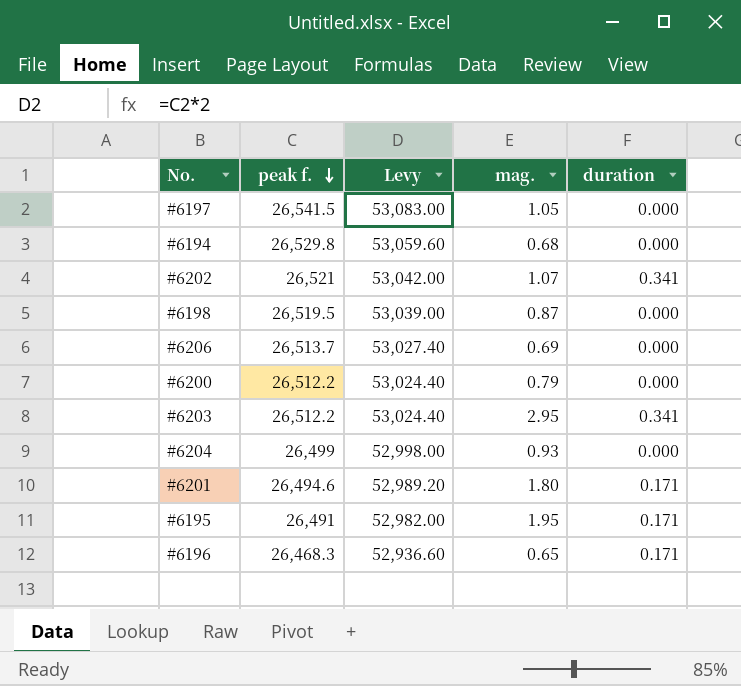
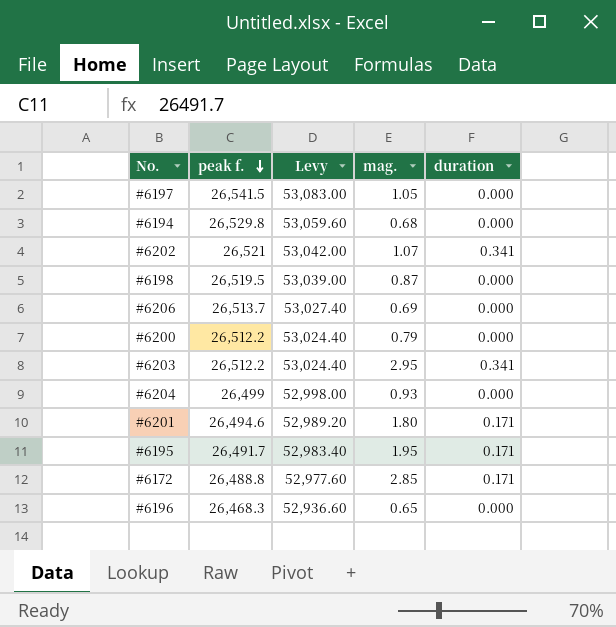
#6195 | peak f.: 26,491 -> 26,491.7
#6195 | Levy: 52,982.00 -> 52,983.40
row #6172: none -> 26,488.8 | 52,977.60 | 2.85 | 0.171
#6196 | duration: 0.171 -> 0.000

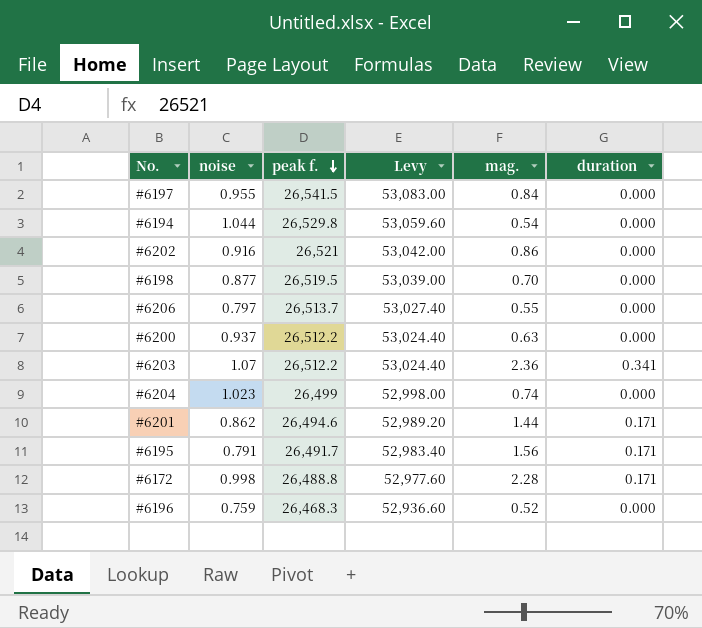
column noise | position: none -> 2
#6197 | mag.: 1.05 -> 0.84
#6194 | mag.: 0.68 -> 0.54
#6202 | mag.: 1.07 -> 0.86
#6202 | duration: 0.341 -> 0.000
#6198 | mag.: 0.87 -> 0.70
#6206 | mag.: 0.69 -> 0.55
#6200 | mag.: 0.79 -> 0.63
#6203 | mag.: 2.95 -> 2.36
#6204 | mag.: 0.93 -> 0.74
#6201 | mag.: 1.80 -> 1.44
#6195 | mag.: 1.95 -> 1.56
#6172 | mag.: 2.85 -> 2.28
#6196 | mag.: 0.65 -> 0.52

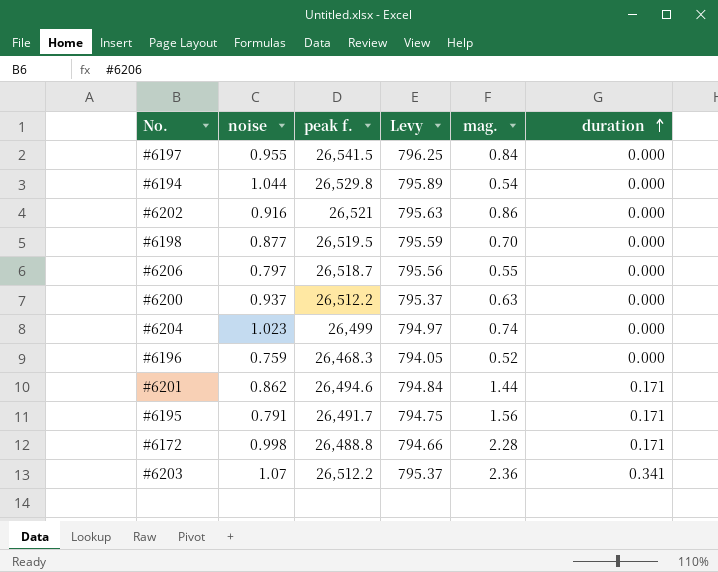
row order: peak f. descending -> duration ascending
column Levy | formula: [peak f.] * 2 -> [peak f.] * 0.03
#6206 | peak f.: 26,513.7 -> 26,518.7

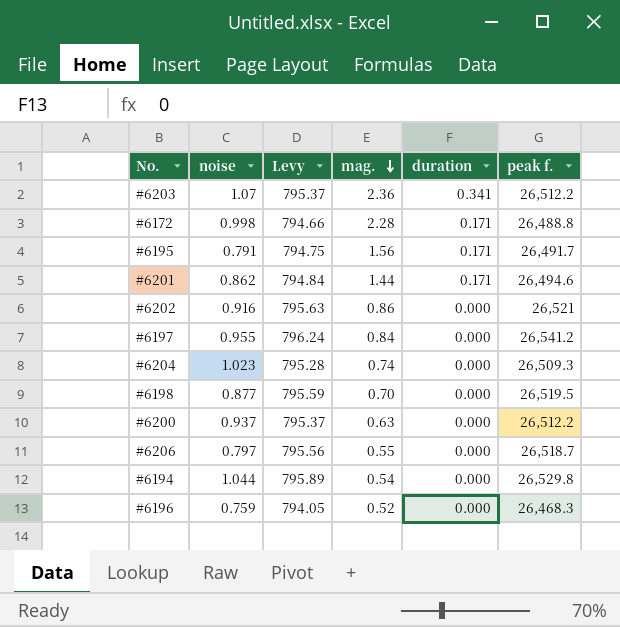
row order: duration ascending -> mag. descending
column peak f. | position: 3 -> 6
#6197 | Levy: 796.25 -> 796.24
#6197 | peak f.: 26,541.5 -> 26,541.2
#6204 | Levy: 794.97 -> 795.28
#6204 | peak f.: 26,499 -> 26,509.3

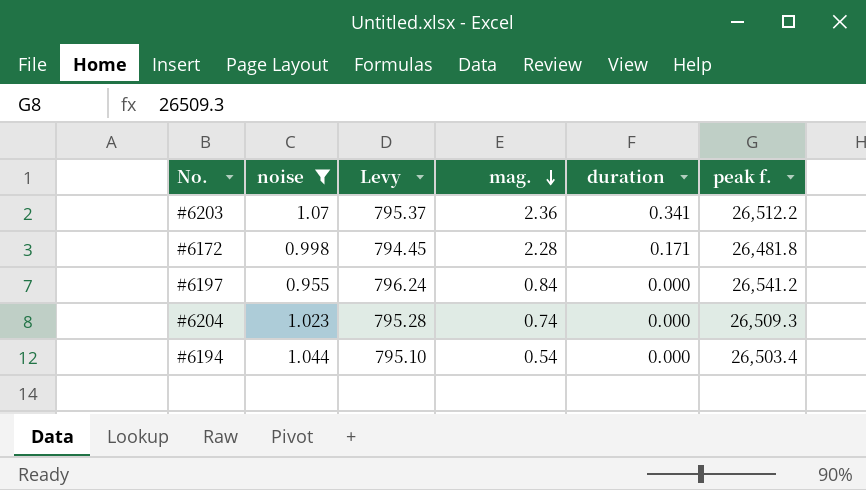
filter: none -> noise >= 0.955
#6172 | Levy: 794.66 -> 794.45
#6172 | peak f.: 26,488.8 -> 26,481.8
#6194 | Levy: 795.89 -> 795.10
#6194 | peak f.: 26,529.8 -> 26,503.4

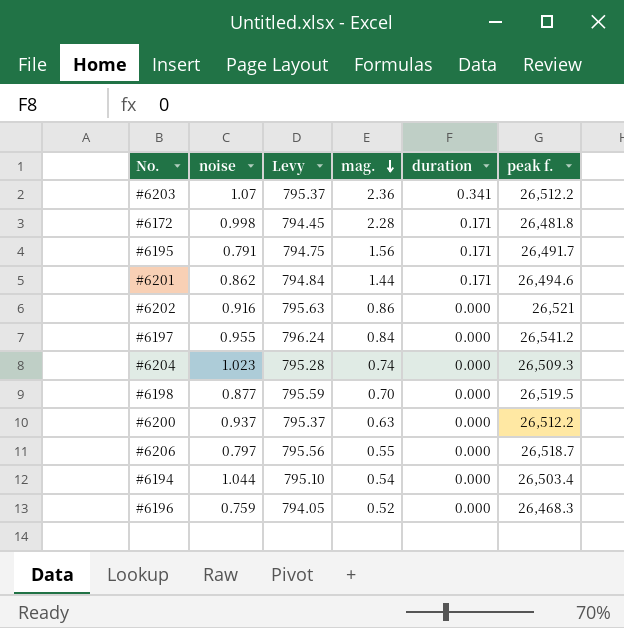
filter: noise >= 0.955 -> none

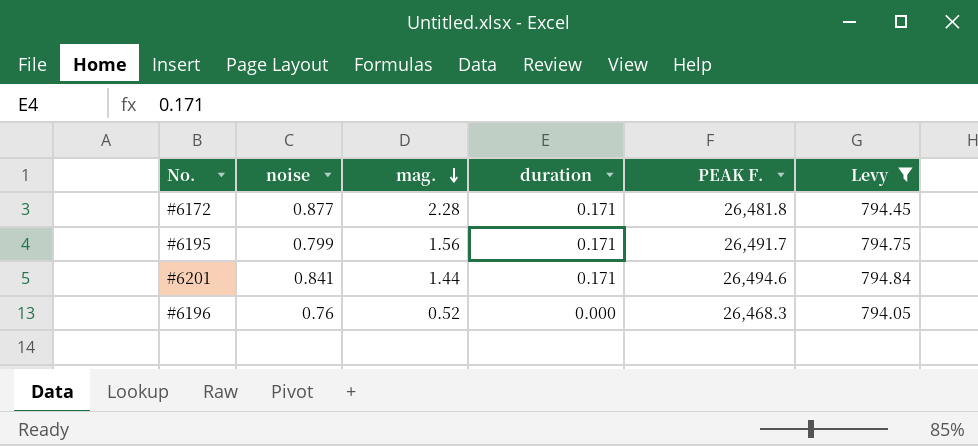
filter: none -> Levy <= 794.84
column name: peak f. -> PEAK F.
column Levy | position: 3 -> 6
#6172 | noise: 0.998 -> 0.877
#6195 | noise: 0.791 -> 0.799
#6201 | noise: 0.862 -> 0.841
#6196 | noise: 0.759 -> 0.76

